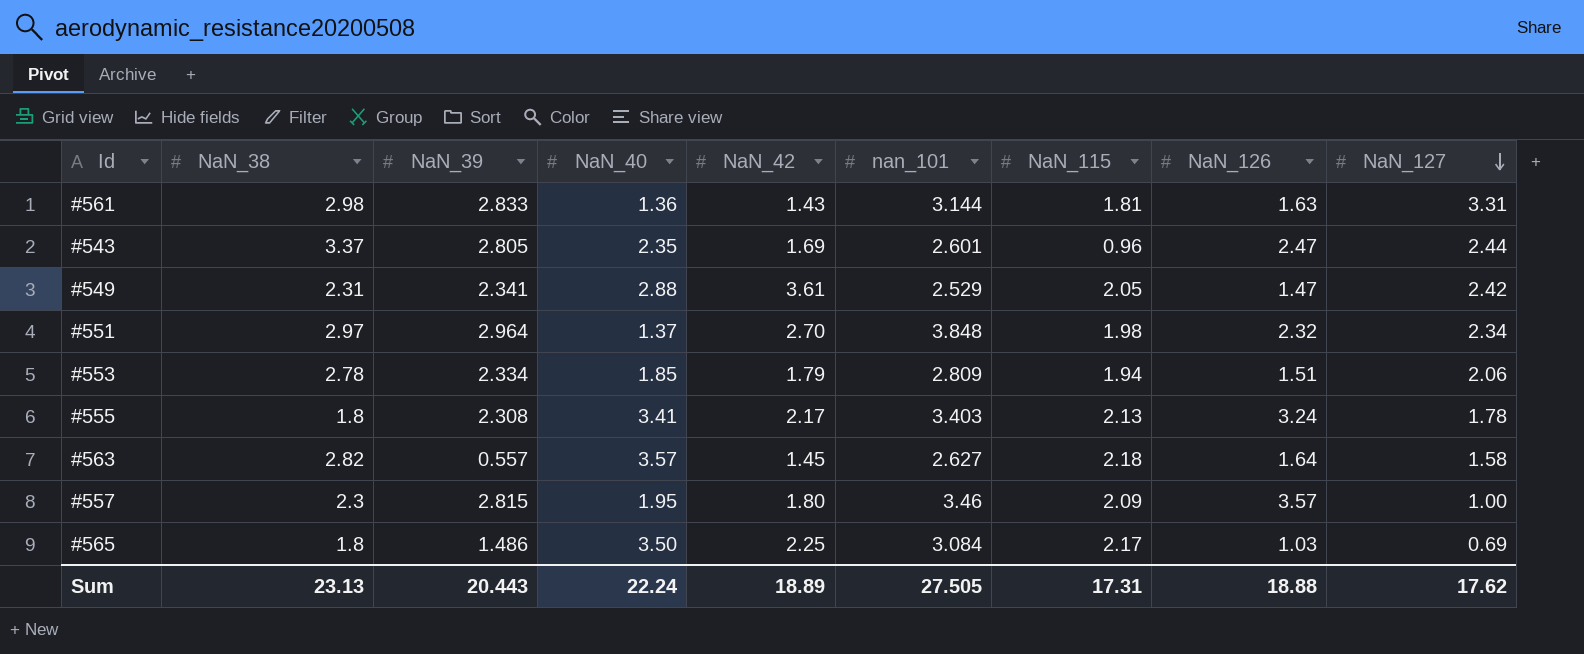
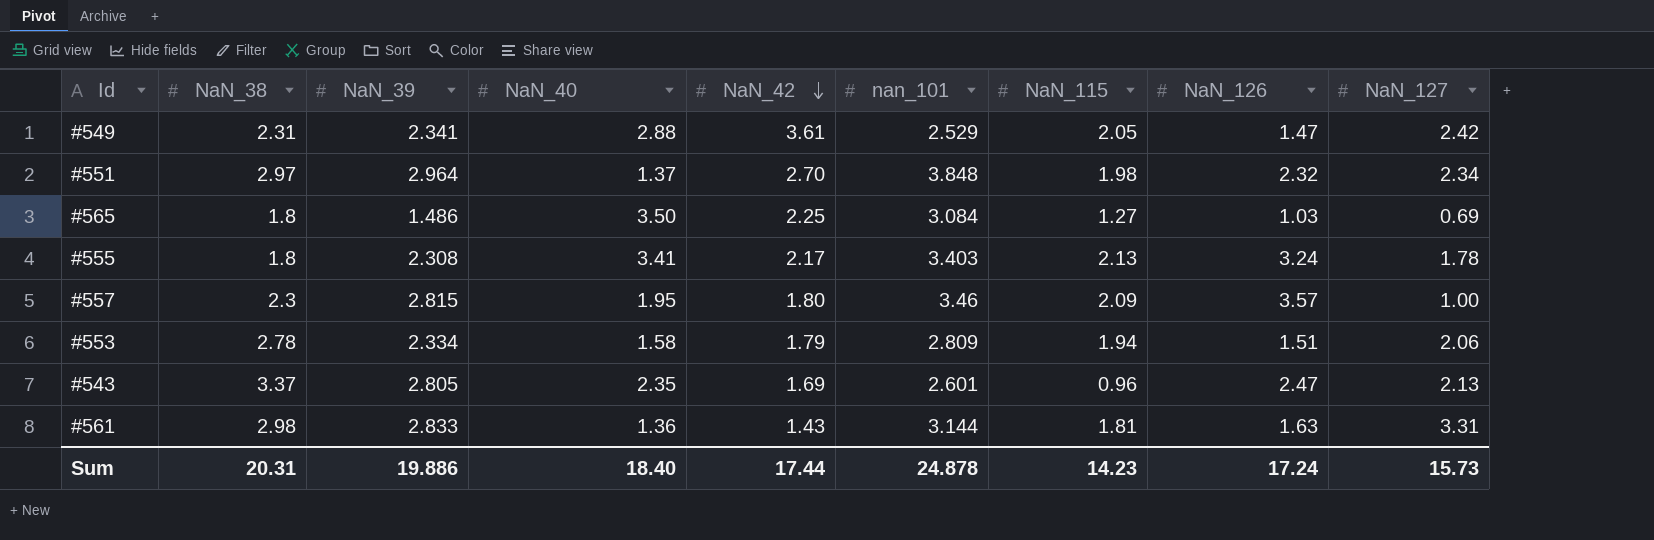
row order: NaN_127 descending -> NaN_42 descending
row #563: 2.82 | 0.557 | 3.57 | 1.45 | 2.627 | 2.18 | 1.64 | 1.58 -> none
#565 | NaN_115: 2.17 -> 1.27
#553 | NaN_40: 1.85 -> 1.58
#543 | NaN_127: 2.44 -> 2.13
Sum | NaN_38: 23.13 -> 20.31
Sum | NaN_39: 20.443 -> 19.886
Sum | NaN_40: 22.24 -> 18.40
Sum | NaN_42: 18.89 -> 17.44
Sum | nan_101: 27.505 -> 24.878
Sum | NaN_115: 17.31 -> 14.23
Sum | NaN_126: 18.88 -> 17.24
Sum | NaN_127: 17.62 -> 15.73

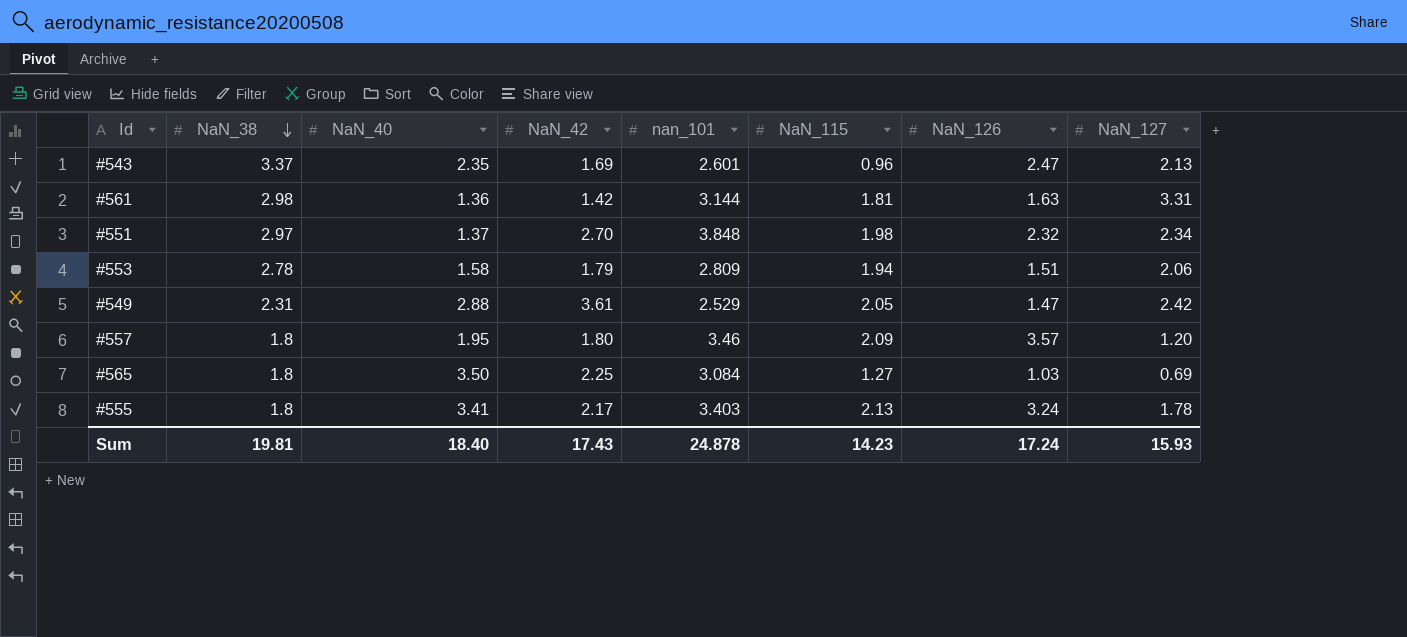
row order: NaN_42 descending -> NaN_38 descending
column NaN_39 | position: 3 -> none
#561 | NaN_42: 1.43 -> 1.42
#557 | NaN_38: 2.3 -> 1.8
#557 | NaN_127: 1.00 -> 1.20
Sum | NaN_38: 20.31 -> 19.81
Sum | NaN_42: 17.44 -> 17.43
Sum | NaN_127: 15.73 -> 15.93

